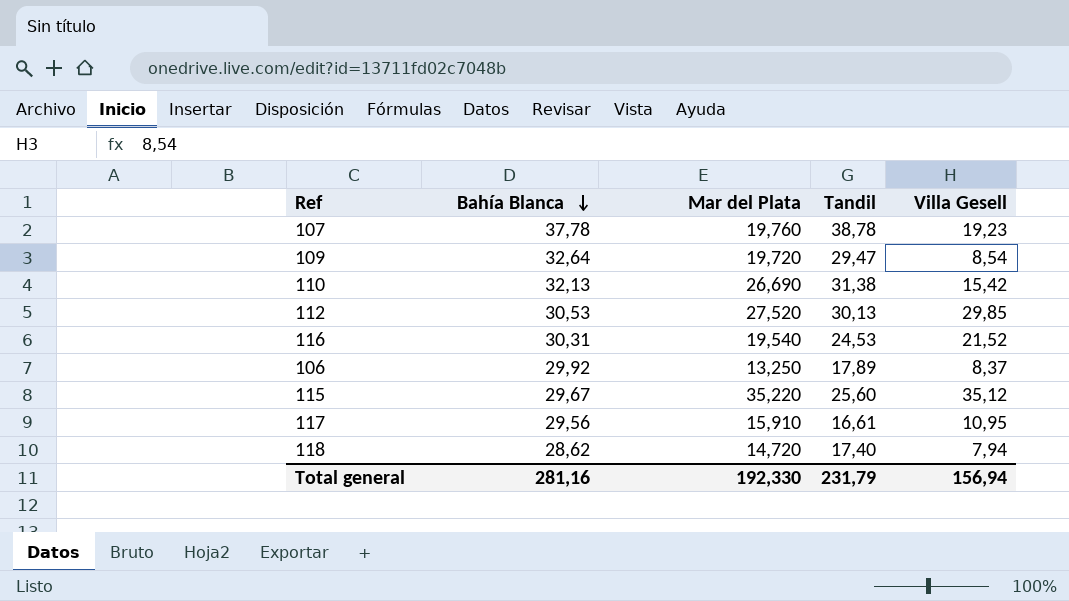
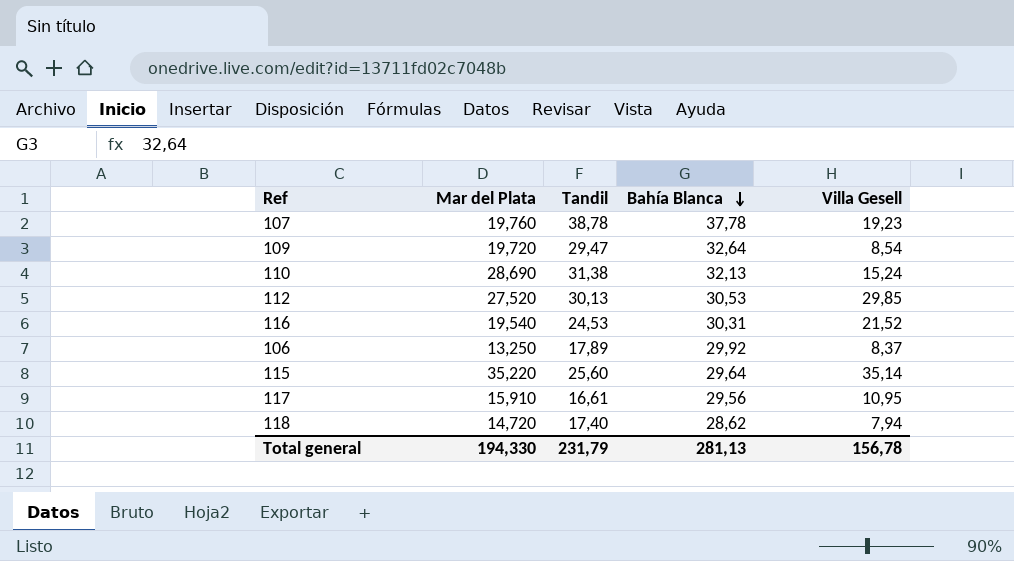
column Bahía Blanca | position: 2 -> 4
110 | Mar del Plata: 26,690 -> 28,690
110 | Villa Gesell: 15,42 -> 15,24
115 | Bahía Blanca: 29,67 -> 29,64
115 | Villa Gesell: 35,12 -> 35,14
Total general | Mar del Plata: 192,330 -> 194,330
Total general | Bahía Blanca: 281,16 -> 281,13
Total general | Villa Gesell: 156,94 -> 156,78

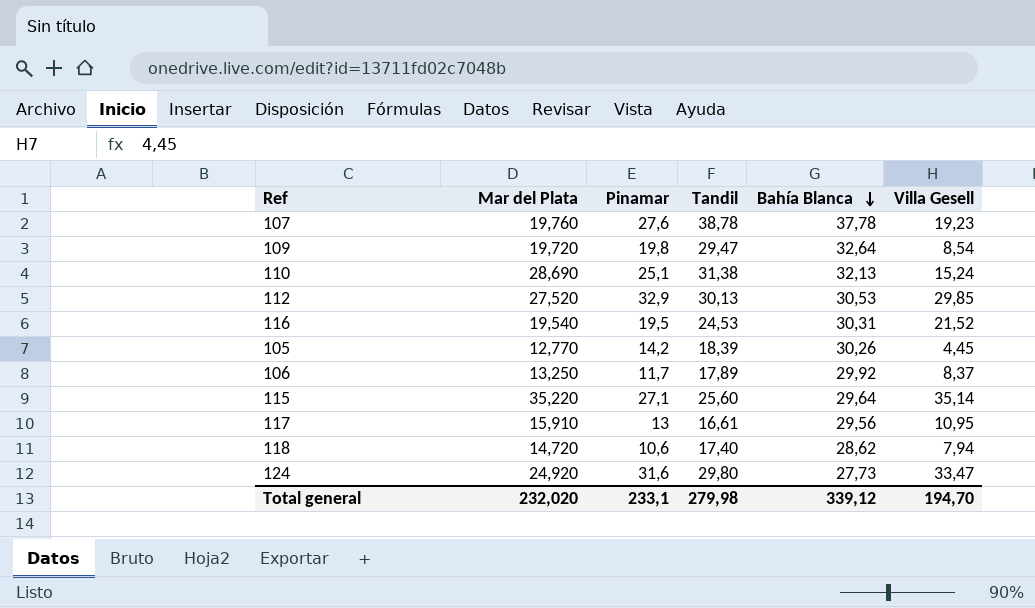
column Pinamar | position: none -> 3
row 105: none -> 12,770 | 14,2 | 18,39 | 30,26 | 4,45
row 124: none -> 24,920 | 31,6 | 29,80 | 27,73 | 33,47
Total general | Mar del Plata: 194,330 -> 232,020
Total general | Tandil: 231,79 -> 279,98
Total general | Bahía Blanca: 281,13 -> 339,12
Total general | Villa Gesell: 156,78 -> 194,70

